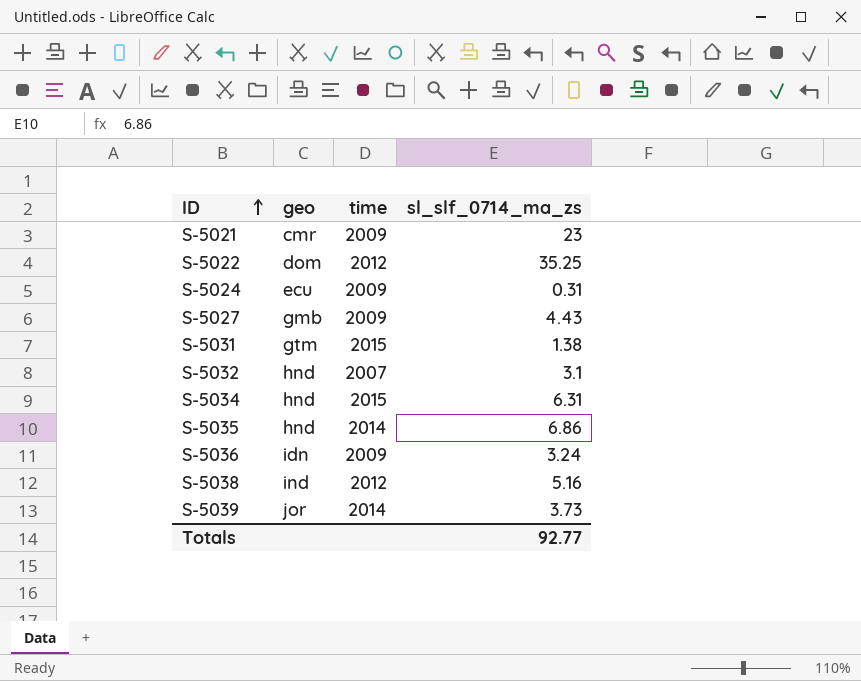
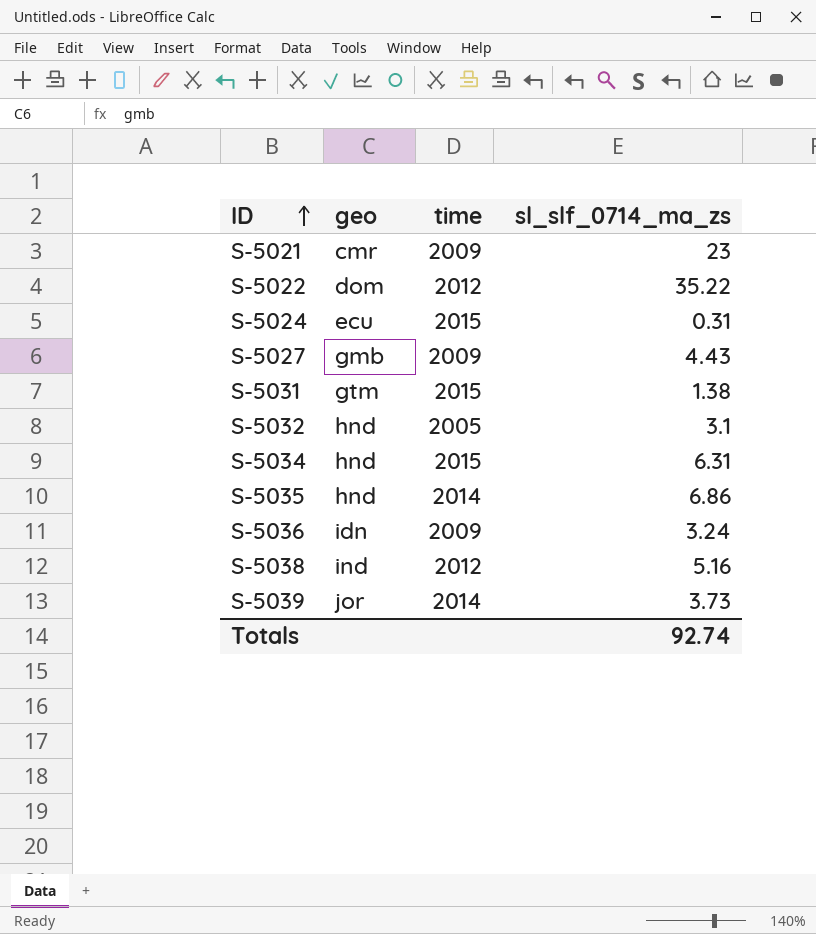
S-5022 | sl_slf_0714_ma_zs: 35.25 -> 35.22
S-5024 | time: 2009 -> 2015
S-5032 | time: 2007 -> 2005
Totals | sl_slf_0714_ma_zs: 92.77 -> 92.74

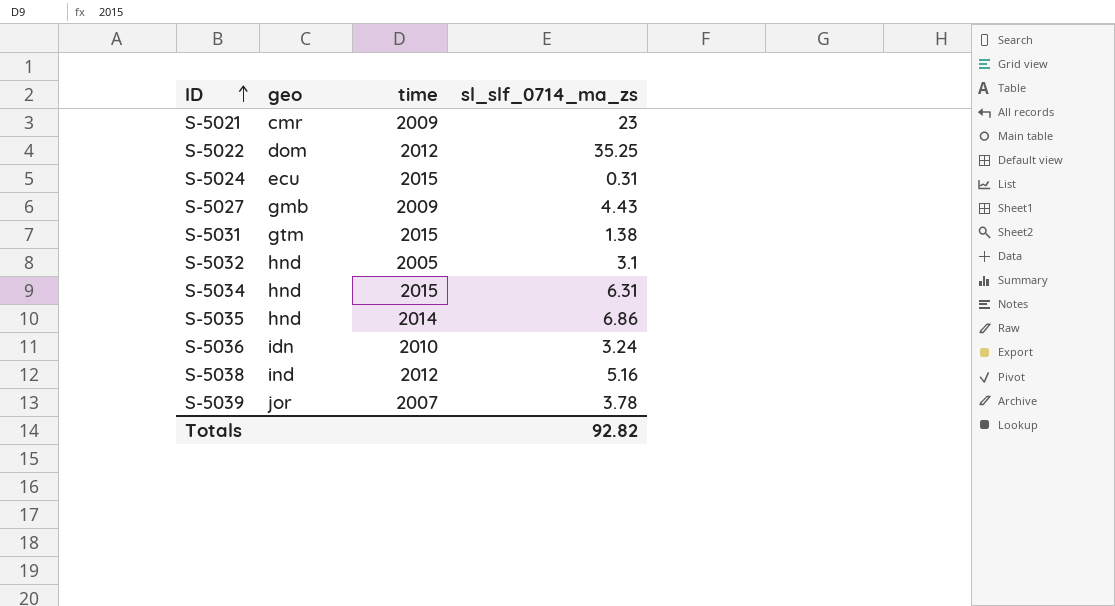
S-5022 | sl_slf_0714_ma_zs: 35.22 -> 35.25
S-5036 | time: 2009 -> 2010
S-5039 | time: 2014 -> 2007
S-5039 | sl_slf_0714_ma_zs: 3.73 -> 3.78
Totals | sl_slf_0714_ma_zs: 92.74 -> 92.82

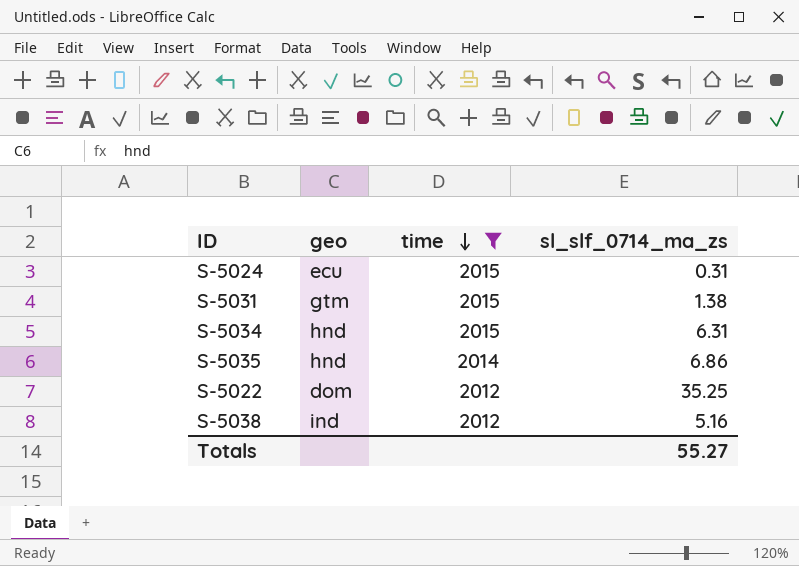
filter: none -> time >= 2012
row order: ID ascending -> time descending
Totals | sl_slf_0714_ma_zs: 92.82 -> 55.27

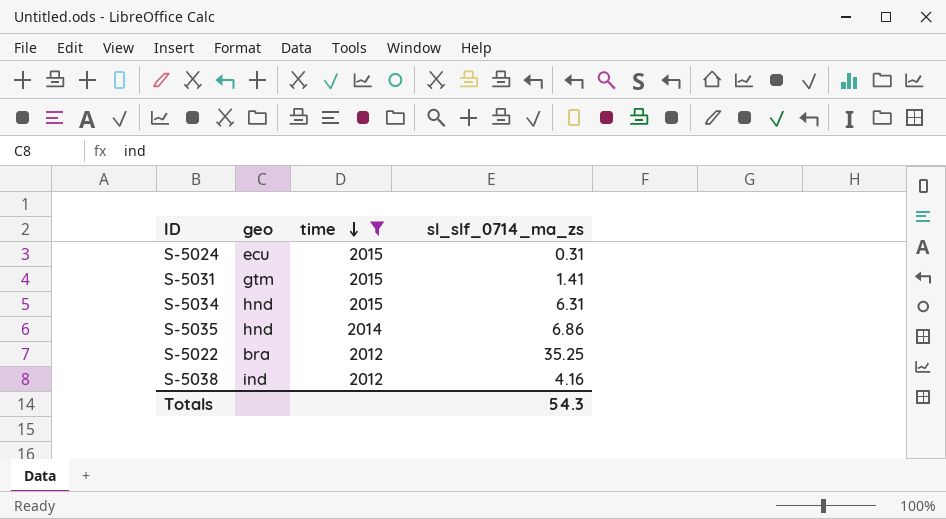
S-5031 | sl_slf_0714_ma_zs: 1.38 -> 1.41
S-5022 | geo: dom -> bra
S-5038 | sl_slf_0714_ma_zs: 5.16 -> 4.16
Totals | sl_slf_0714_ma_zs: 55.27 -> 54.3

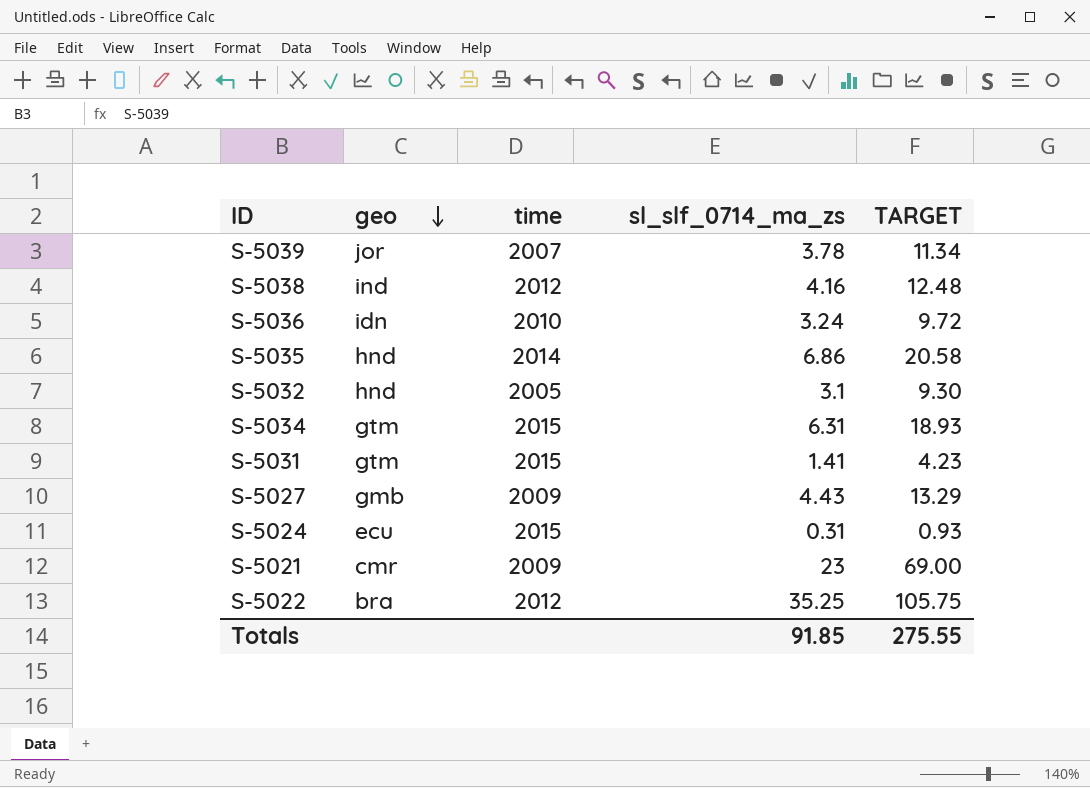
filter: time >= 2012 -> none
row order: time descending -> geo descending
column TARGET | formula: none -> [sl_slf_0714_ma_zs] * 3
S-5034 | geo: hnd -> gtm
Totals | sl_slf_0714_ma_zs: 54.3 -> 91.85

